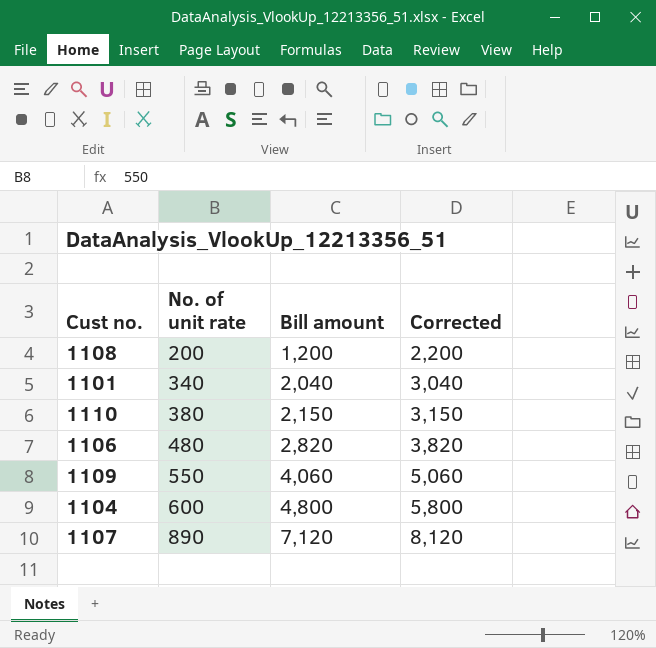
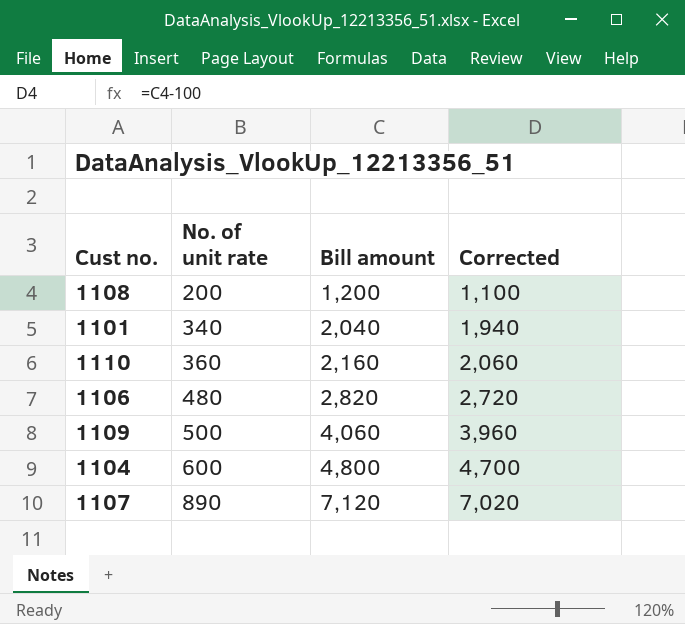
column Corrected | formula: [Bill amount] + 1000 -> [Bill amount] - 100
1110 | No. of unit rate: 380 -> 360
1110 | Bill amount: 2,150 -> 2,160
1109 | No. of unit rate: 550 -> 500

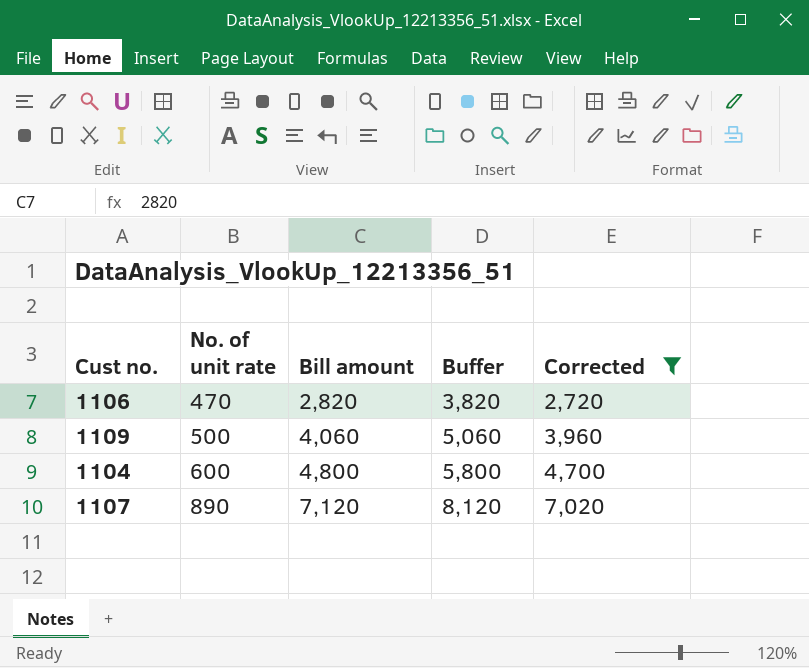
filter: none -> Corrected >= 2,720
column Buffer | formula: none -> [Bill amount] + 1000
1106 | No. of unit rate: 480 -> 470

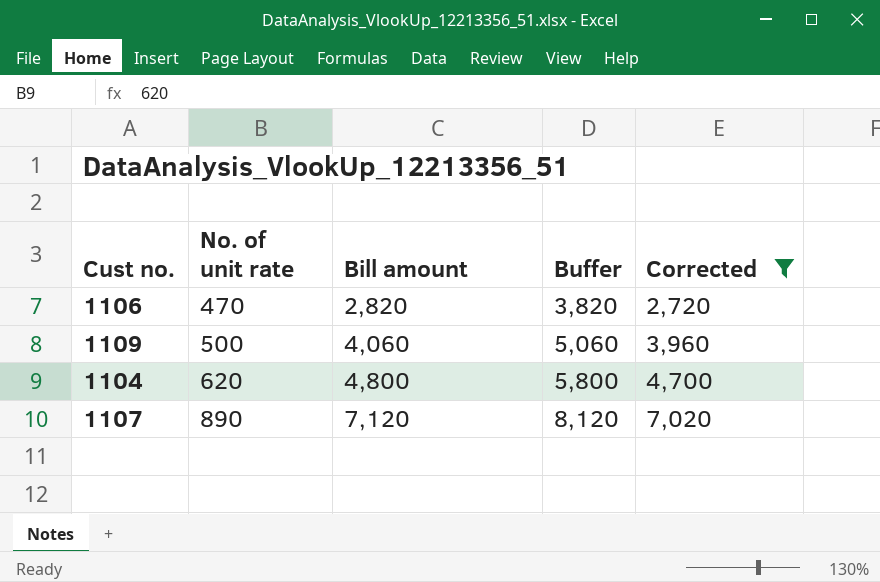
1104 | No. of unit rate: 600 -> 620

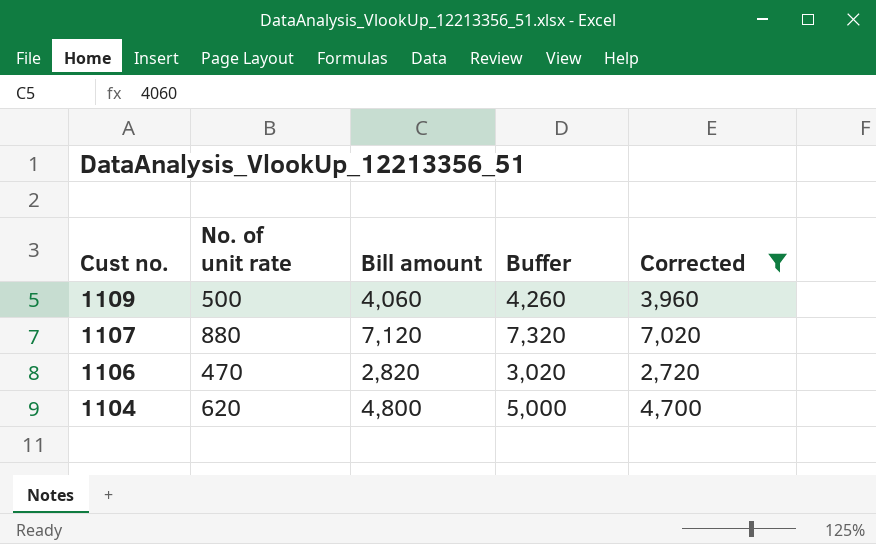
row order: No. of unit rate ascending -> Cust no. descending
column Buffer | formula: [Bill amount] + 1000 -> [Bill amount] + 200
1107 | No. of unit rate: 890 -> 880

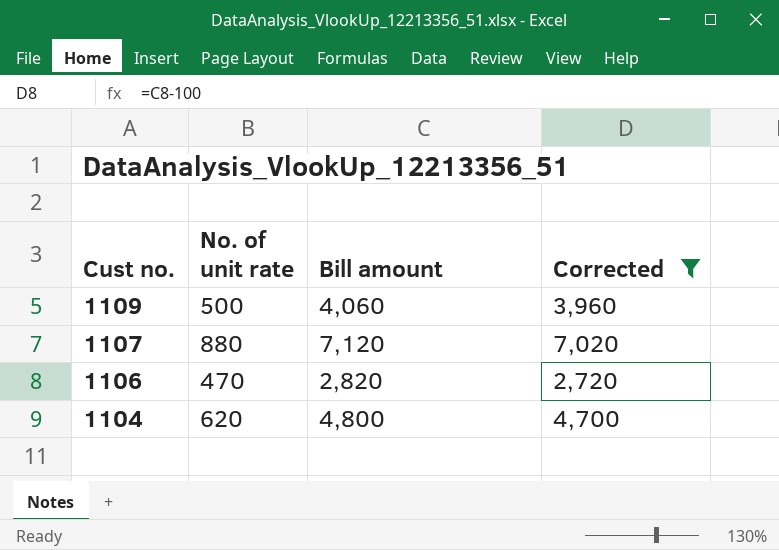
column Buffer | formula: [Bill amount] + 200 -> none

